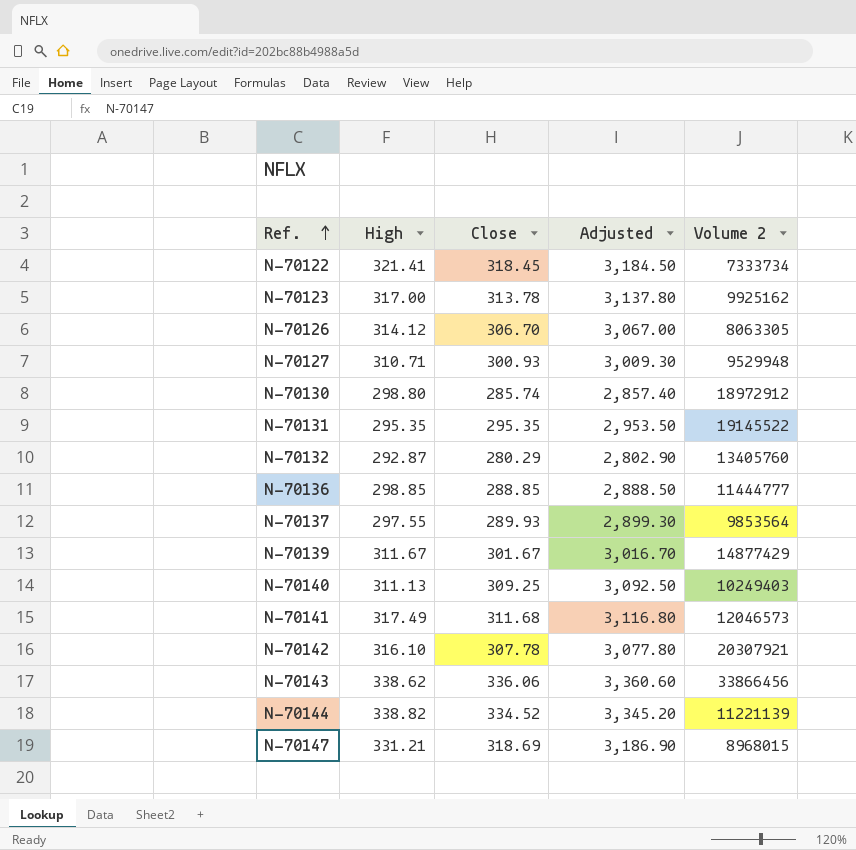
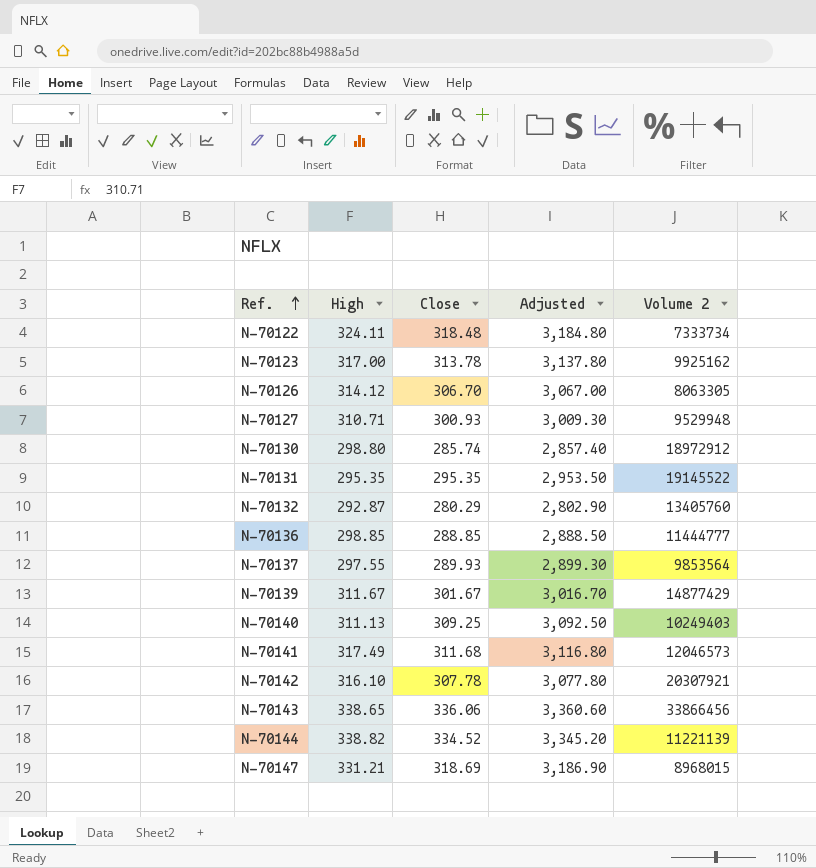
N-70122 | High: 321.41 -> 324.11
N-70122 | Close: 318.45 -> 318.48
N-70122 | Adjusted: 3,184.50 -> 3,184.80
N-70143 | High: 338.62 -> 338.65

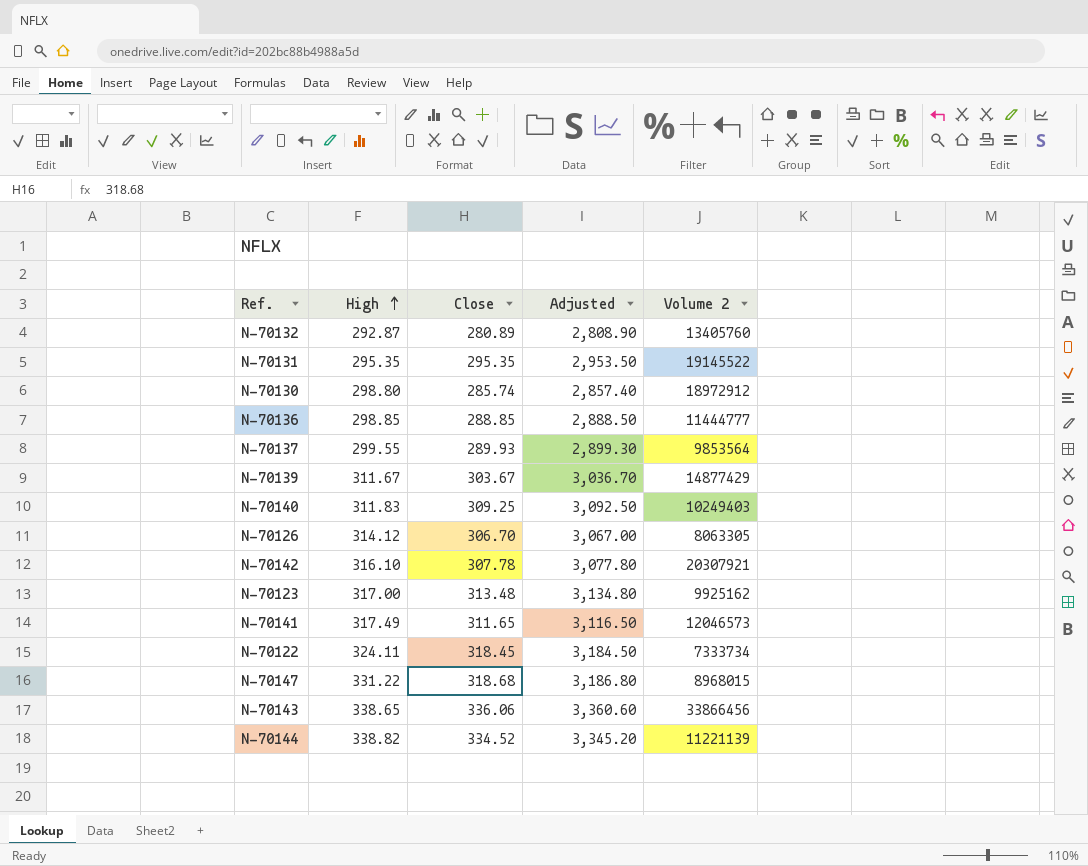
row order: Ref. ascending -> High ascending
row N-70127: 310.71 | 300.93 | 3,009.30 | 9529948 -> none
N-70132 | Close: 280.29 -> 280.89
N-70132 | Adjusted: 2,802.90 -> 2,808.90
N-70137 | High: 297.55 -> 299.55
N-70139 | Close: 301.67 -> 303.67
N-70139 | Adjusted: 3,016.70 -> 3,036.70
N-70140 | High: 311.13 -> 311.83
N-70123 | Close: 313.78 -> 313.48
N-70123 | Adjusted: 3,137.80 -> 3,134.80
N-70141 | Close: 311.68 -> 311.65
N-70141 | Adjusted: 3,116.80 -> 3,116.50
N-70122 | Close: 318.48 -> 318.45
N-70122 | Adjusted: 3,184.80 -> 3,184.50
N-70147 | High: 331.21 -> 331.22
N-70147 | Close: 318.69 -> 318.68
N-70147 | Adjusted: 3,186.90 -> 3,186.80

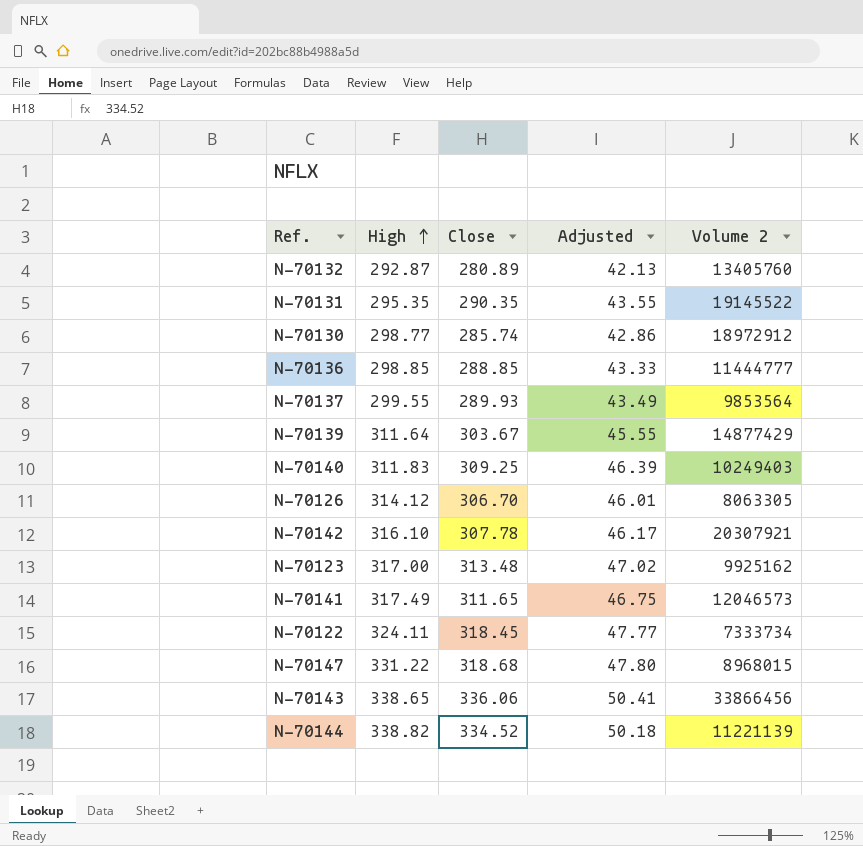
column Adjusted | formula: [Close] * 10 -> [Close] * 0.15
N-70131 | Close: 295.35 -> 290.35
N-70130 | High: 298.80 -> 298.77
N-70139 | High: 311.67 -> 311.64

